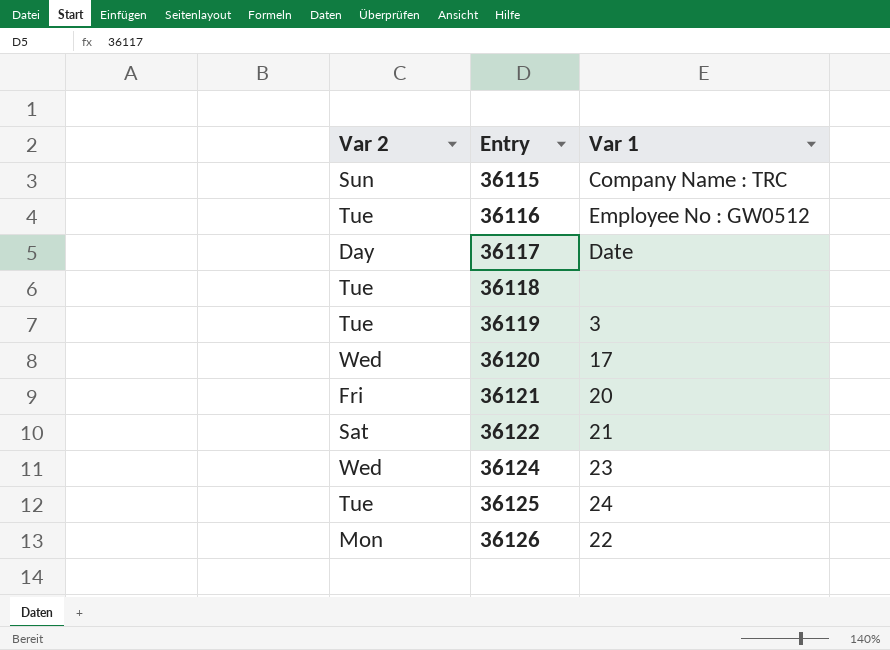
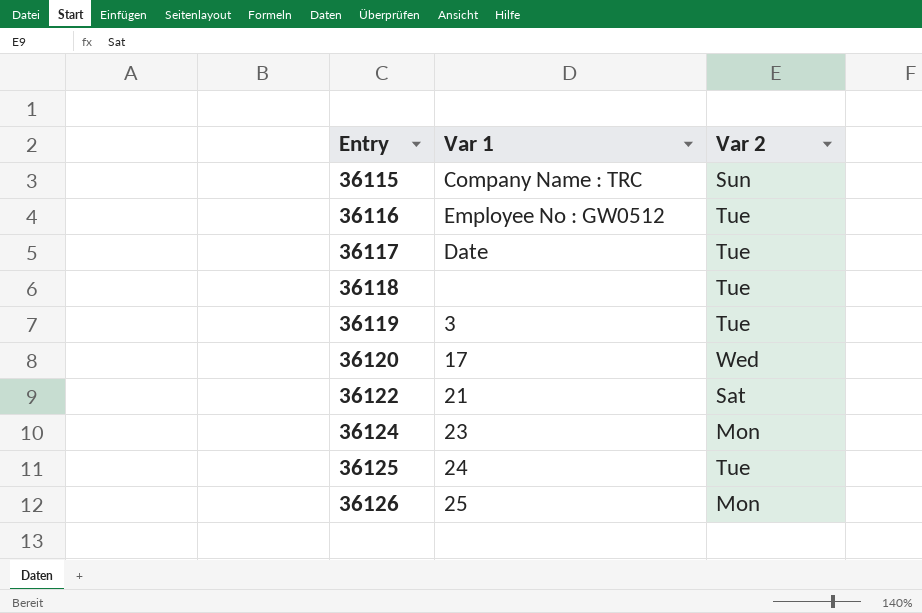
column Var 2 | position: 1 -> 3
row 36121: Fri | 20 -> none
36117 | Var 2: Day -> Tue
36124 | Var 2: Wed -> Mon
36126 | Var 1: 22 -> 25

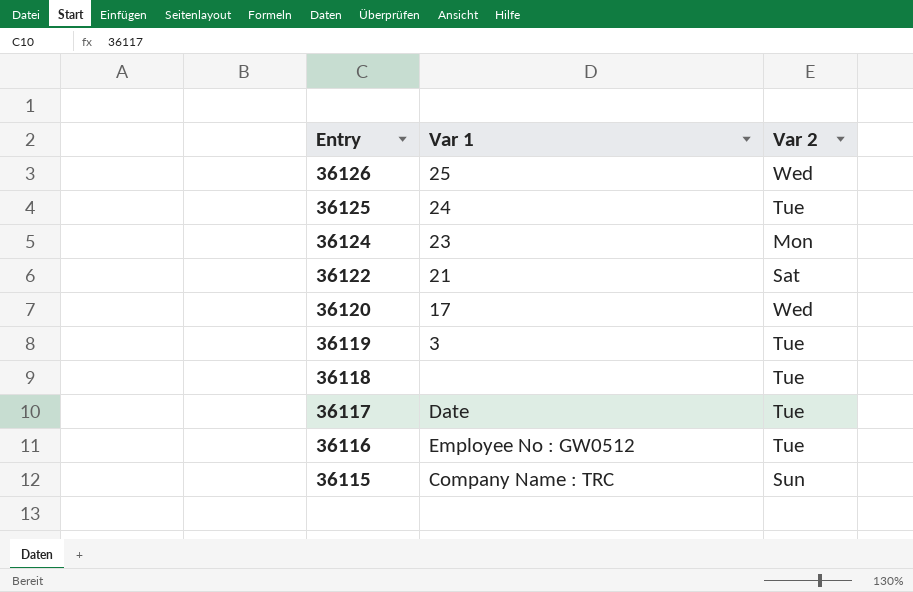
row order: Entry ascending -> Entry descending
36126 | Var 2: Mon -> Wed

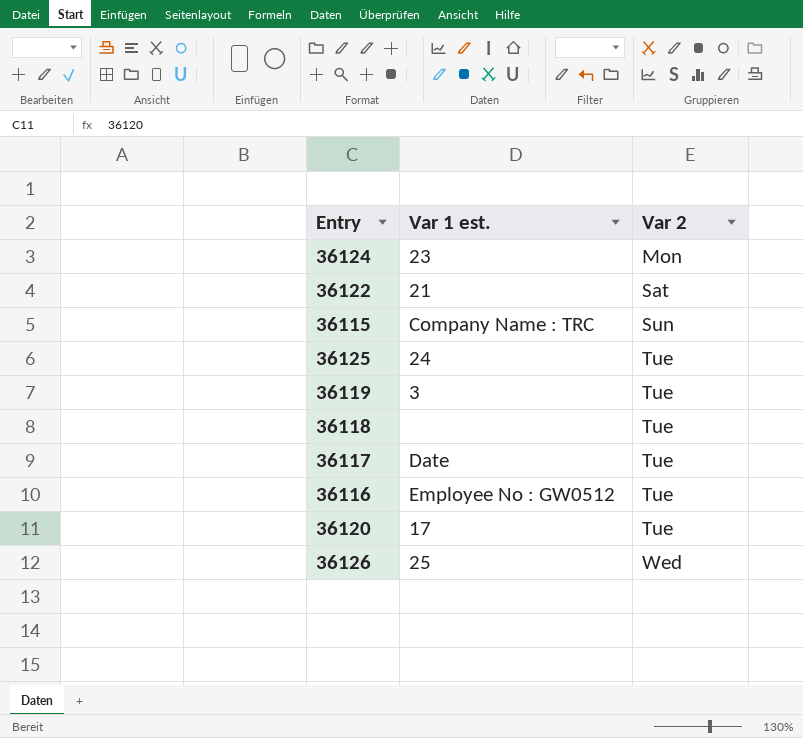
row order: Entry descending -> Var 2 ascending
column name: Var 1 -> Var 1 est.
36120 | Var 2: Wed -> Tue

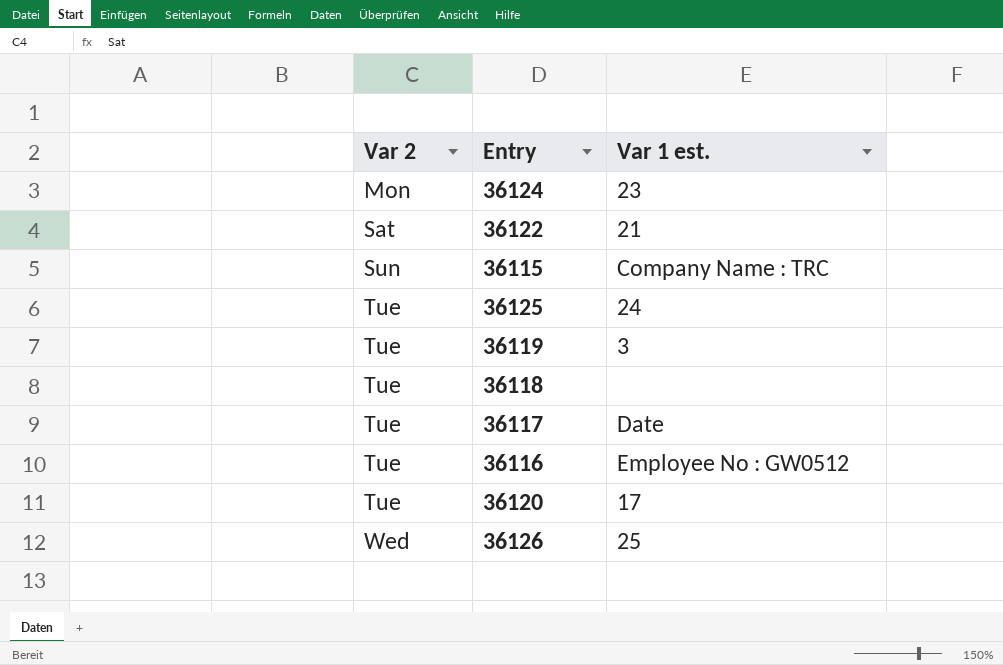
column Var 2 | position: 3 -> 1

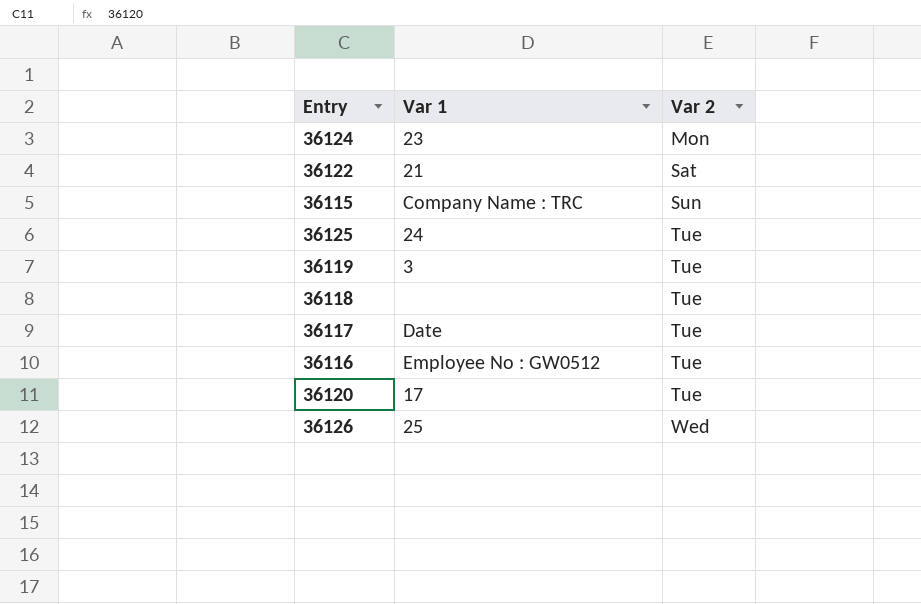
column name: Var 1 est. -> Var 1
column Var 2 | position: 1 -> 3

